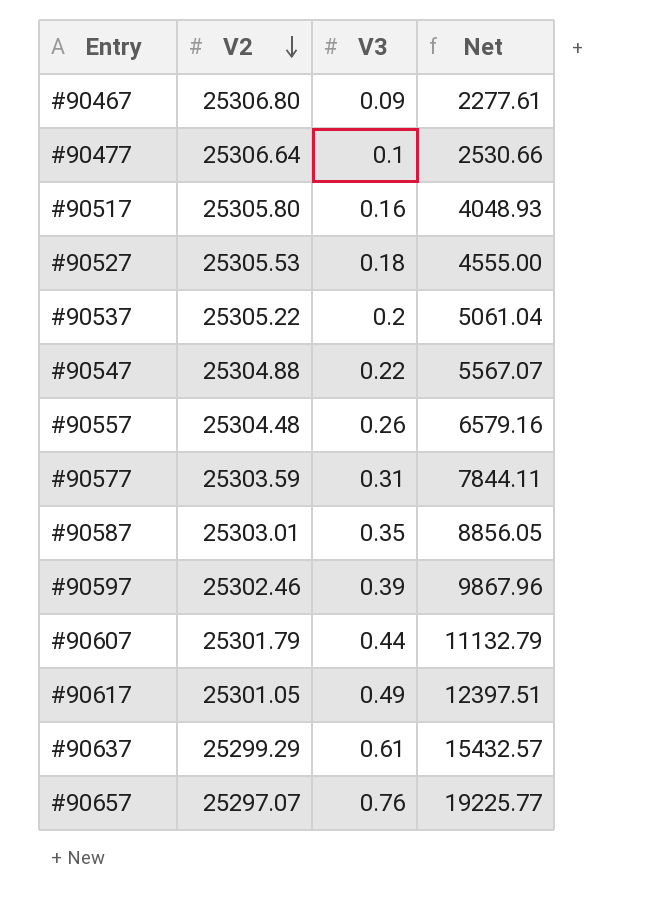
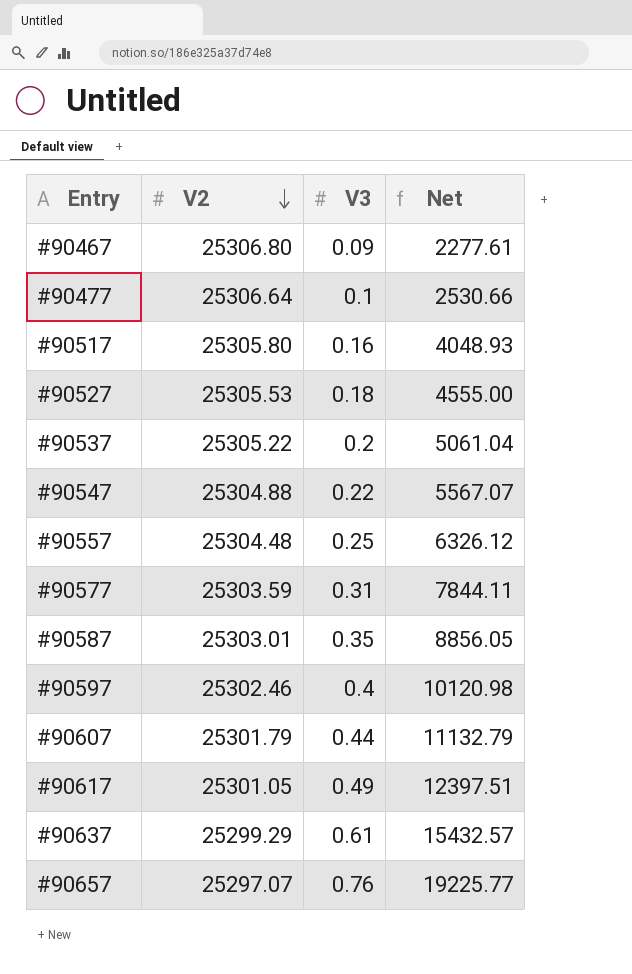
#90557 | V3: 0.26 -> 0.25
#90557 | Net: 6579.16 -> 6326.12
#90597 | V3: 0.39 -> 0.4
#90597 | Net: 9867.96 -> 10120.98

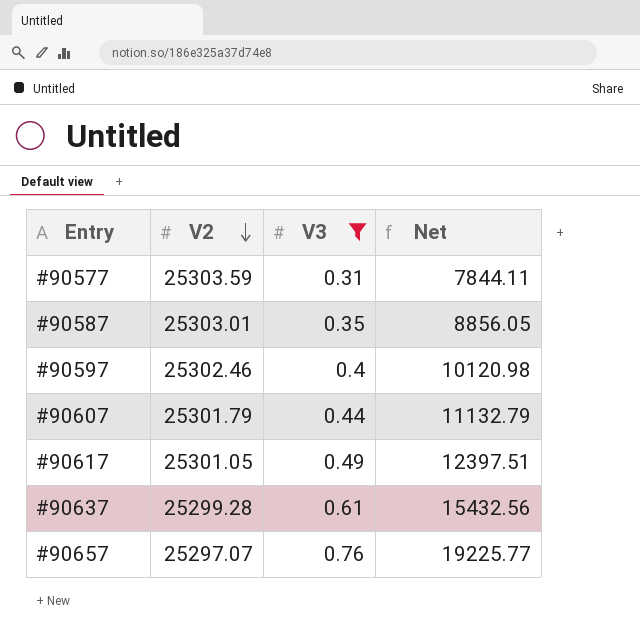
filter: none -> V3 >= 0.31
#90637 | V2: 25299.29 -> 25299.28
#90637 | Net: 15432.57 -> 15432.56

